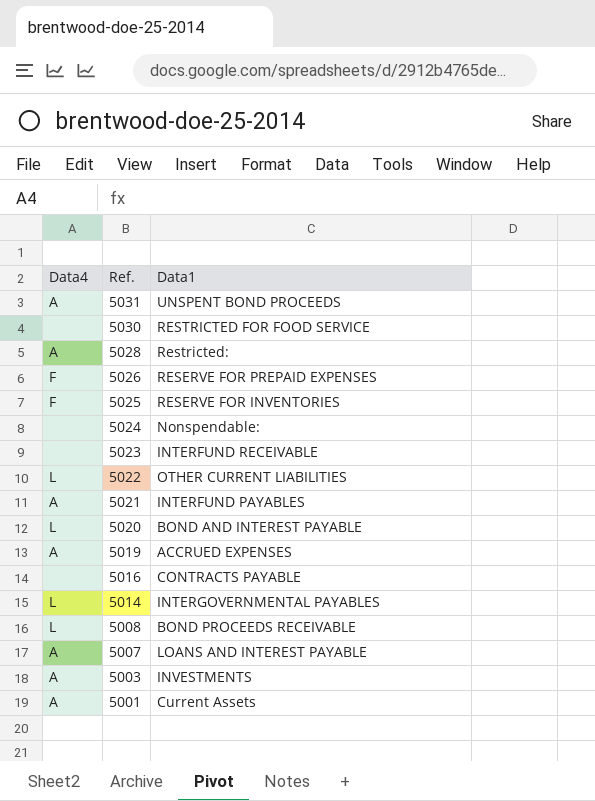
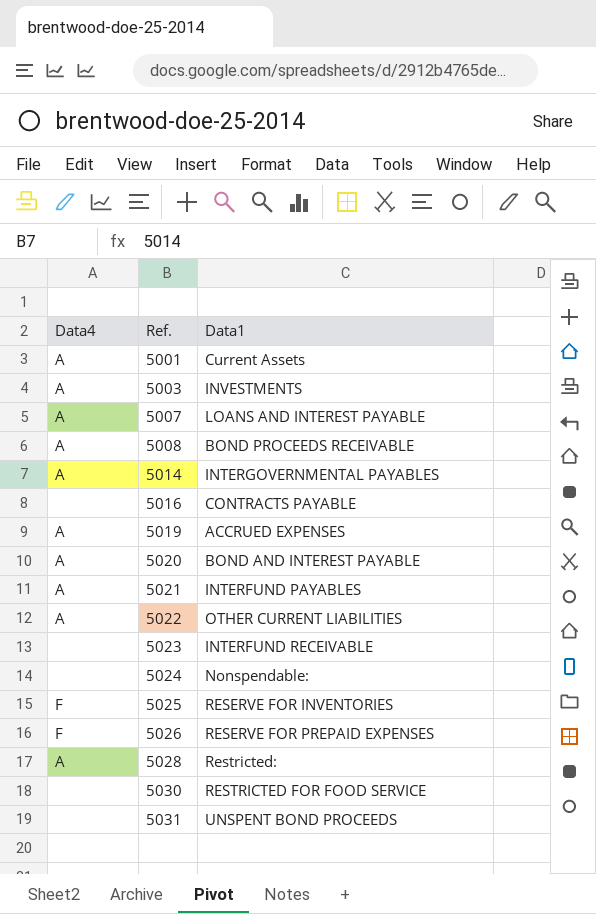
row order: Ref. descending -> Ref. ascending
5008 | Data4: L -> A
5014 | Data4: L -> A
5020 | Data4: L -> A
5022 | Data4: L -> A
5031 | Data4: A -> none

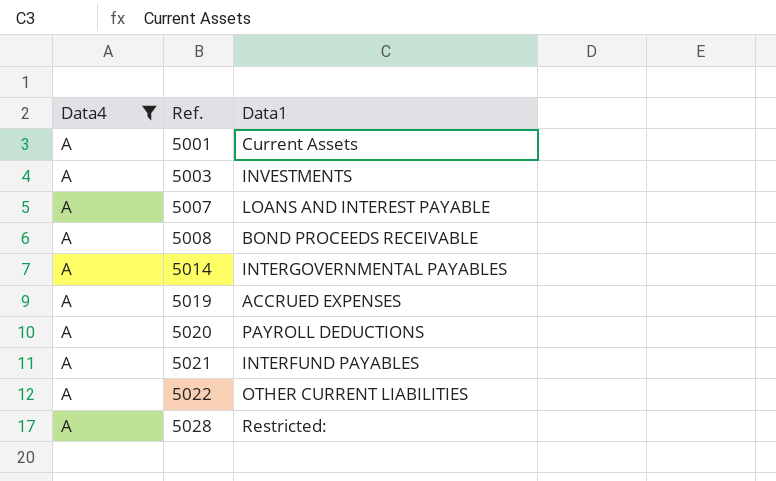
filter: none -> Data4 = A
5020 | Data1: BOND AND INTEREST PAYABLE -> PAYROLL DEDUCTIONS

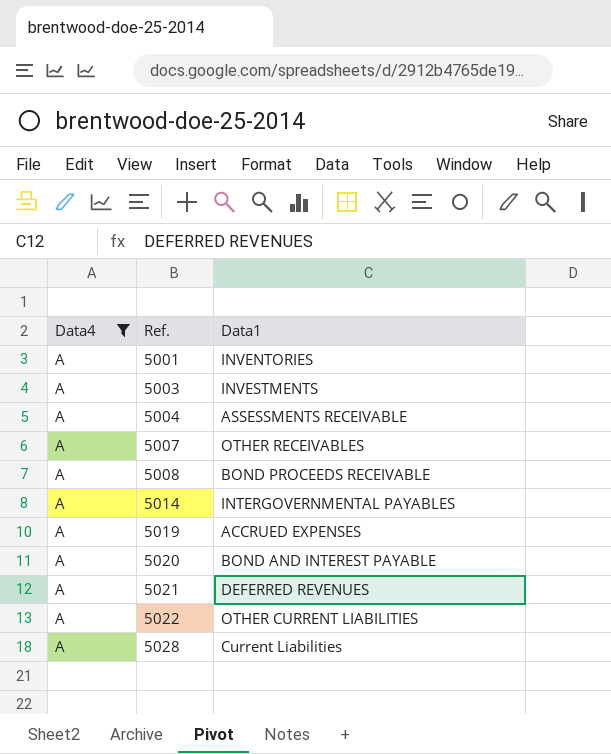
5001 | Data1: Current Assets -> INVENTORIES
row 5004: none -> A | ASSESSMENTS RECEIVABLE
5007 | Data1: LOANS AND INTEREST PAYABLE -> OTHER RECEIVABLES
5020 | Data1: PAYROLL DEDUCTIONS -> BOND AND INTEREST PAYABLE
5021 | Data1: INTERFUND PAYABLES -> DEFERRED REVENUES
5028 | Data1: Restricted: -> Current Liabilities

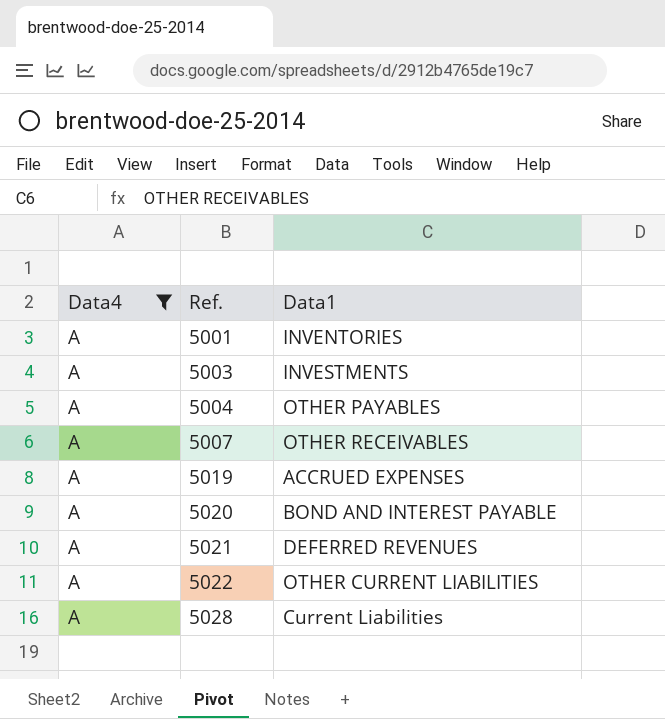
row 5008: A | BOND PROCEEDS RECEIVABLE -> none
row 5014: A | INTERGOVERNMENTAL PAYABLES -> none
5004 | Data1: ASSESSMENTS RECEIVABLE -> OTHER PAYABLES

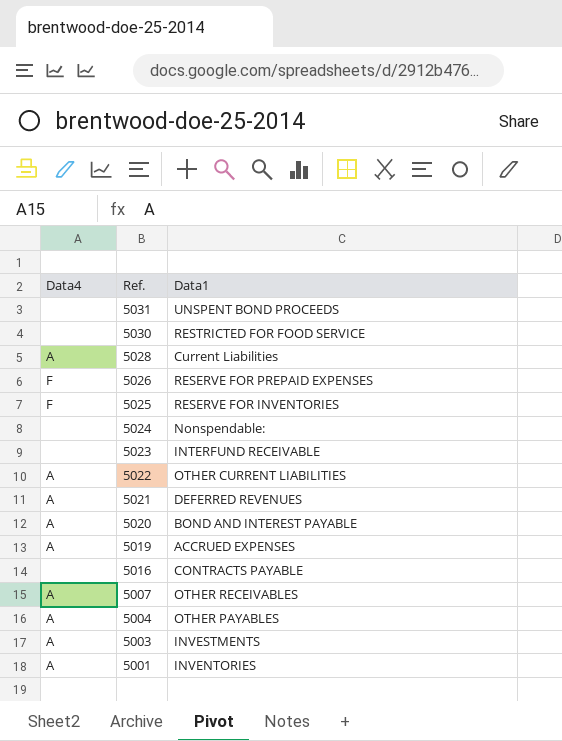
filter: Data4 = A -> none
row order: Ref. ascending -> Ref. descending

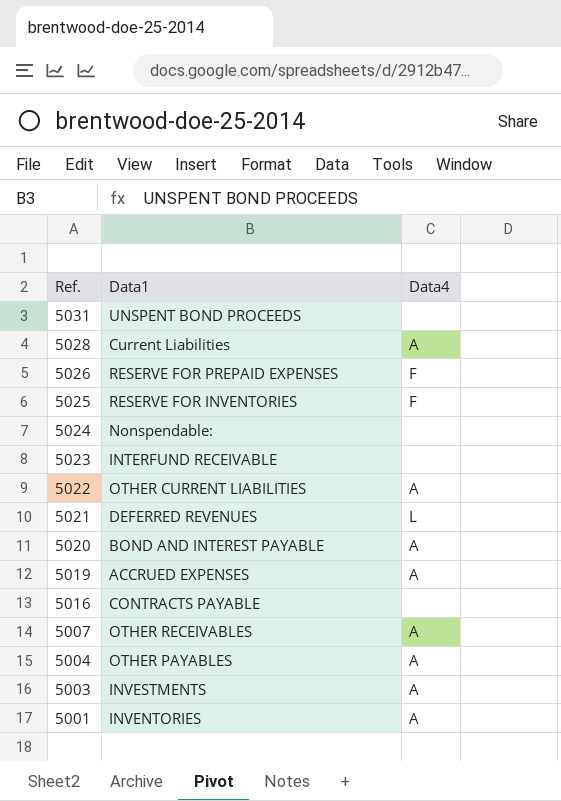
column Data4 | position: 1 -> 3
row 5030: none | RESTRICTED FOR FOOD SERVICE -> none
5021 | Data4: A -> L

